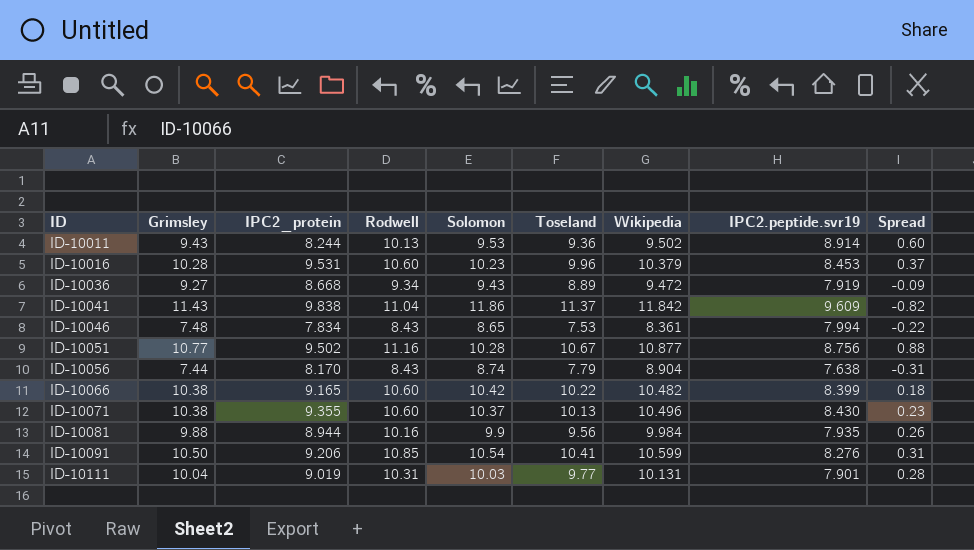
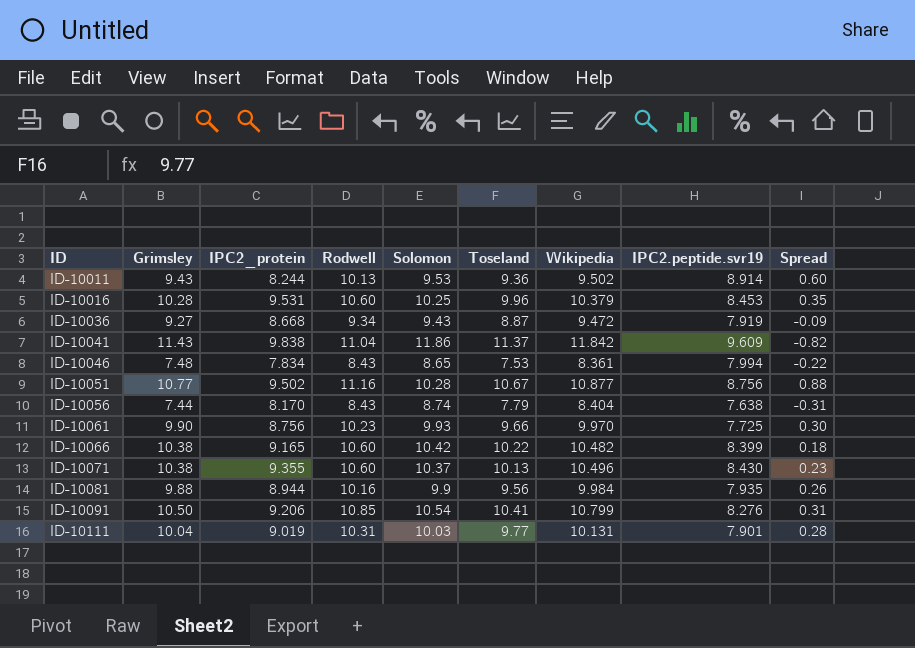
ID-10016 | Solomon: 10.23 -> 10.25
ID-10016 | Spread: 0.37 -> 0.35
ID-10036 | Toseland: 8.89 -> 8.87
ID-10056 | Wikipedia: 8.904 -> 8.404
row ID-10061: none -> 9.90 | 8.756 | 10.23 | 9.93 | 9.66 | 9.970 | 7.725 | 0.30
ID-10091 | Wikipedia: 10.599 -> 10.799

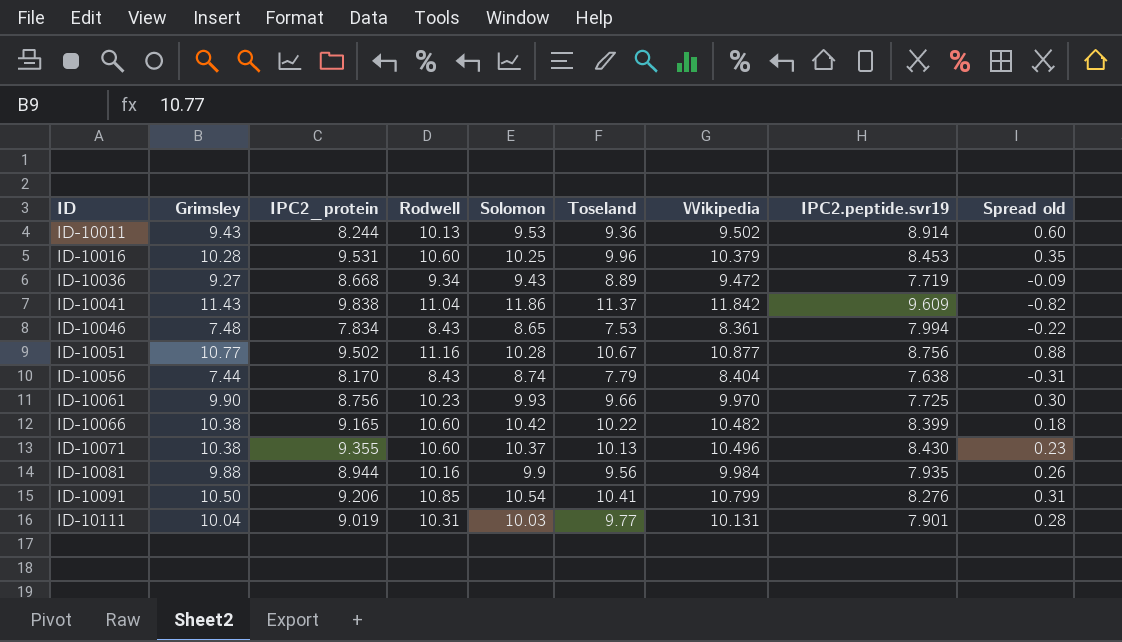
column name: Spread -> Spread old
ID-10036 | Toseland: 8.87 -> 8.89
ID-10036 | IPC2.peptide.svr19: 7.919 -> 7.719

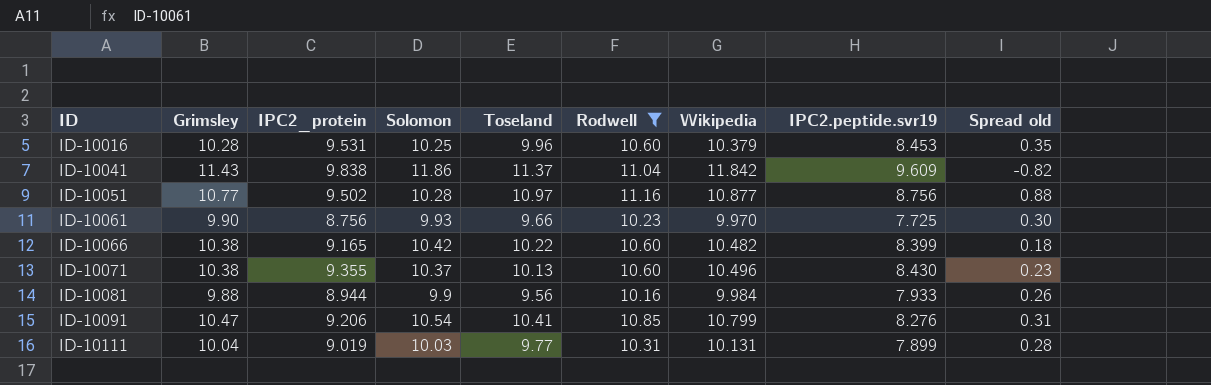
filter: none -> Rodwell >= 10.16
column Rodwell | position: 4 -> 6
ID-10051 | Toseland: 10.67 -> 10.97
ID-10081 | IPC2.peptide.svr19: 7.935 -> 7.933
ID-10091 | Grimsley: 10.50 -> 10.47
ID-10111 | IPC2.peptide.svr19: 7.901 -> 7.899

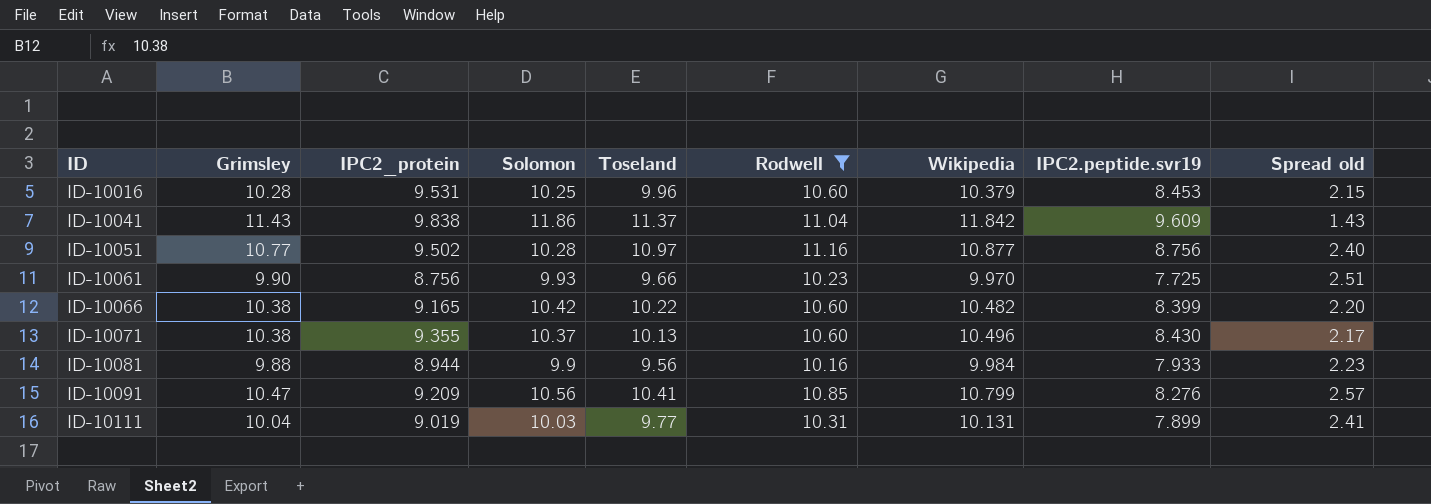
column Spread old | formula: [Rodwell] - [Solomon] -> [Rodwell] - [IPC2.peptide.svr19]
ID-10091 | IPC2_protein: 9.206 -> 9.209
ID-10091 | Solomon: 10.54 -> 10.56

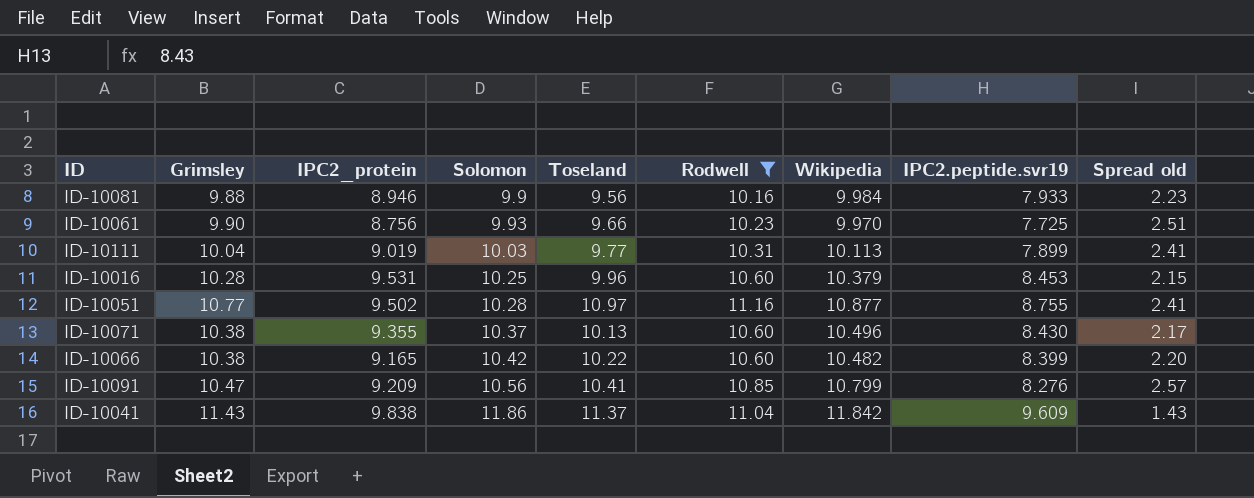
row order: ID ascending -> Solomon ascending
ID-10081 | IPC2_protein: 8.944 -> 8.946
ID-10111 | Wikipedia: 10.131 -> 10.113
ID-10051 | IPC2.peptide.svr19: 8.756 -> 8.755
ID-10051 | Spread old: 2.40 -> 2.41

